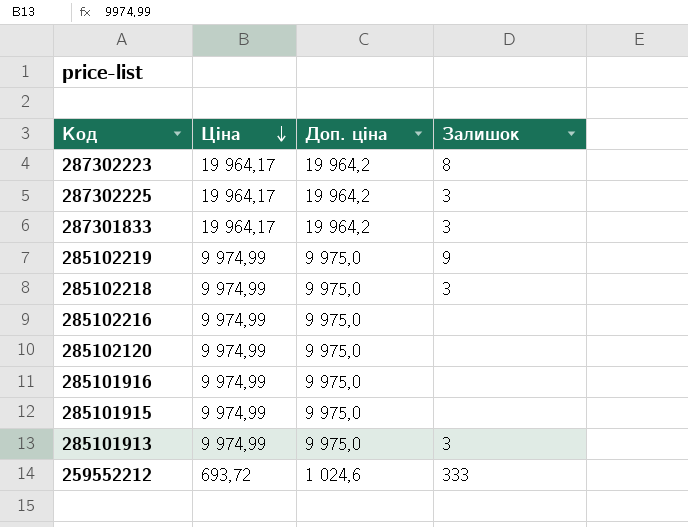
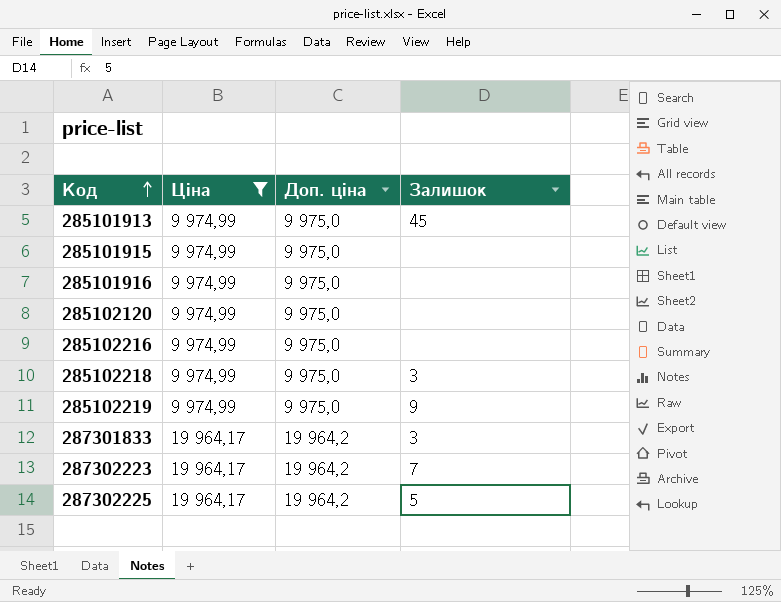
filter: none -> Ціна != 693,72
row order: Ціна descending -> Код ascending
285101913 | Залишок: 3 -> 45
287302223 | Залишок: 8 -> 7
287302225 | Залишок: 3 -> 5

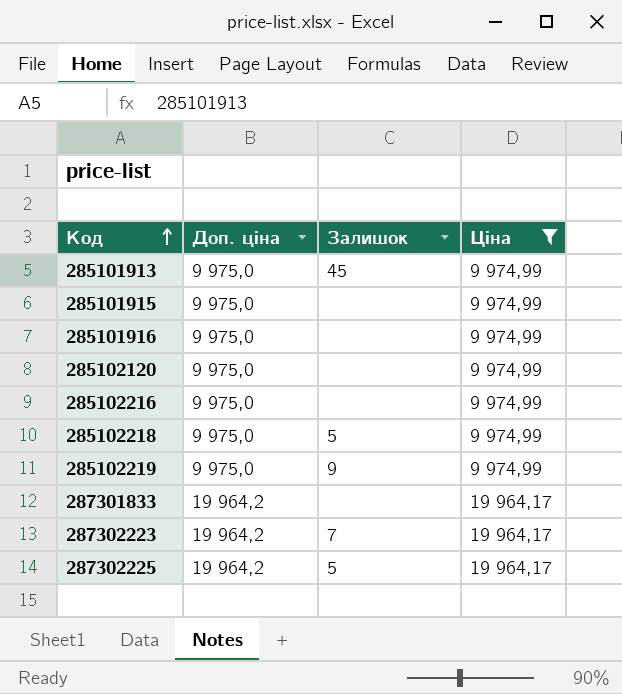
column Ціна | position: 2 -> 4
285102218 | Залишок: 3 -> 5
287301833 | Залишок: 3 -> none

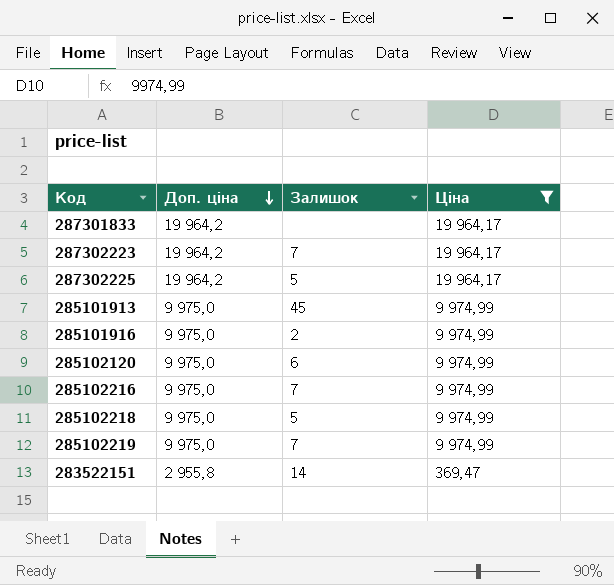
row order: Код ascending -> Доп. ціна descending
row 285101915: 9 975,0 | none | 9 974,99 -> none
285101916 | Залишок: none -> 2
285102120 | Залишок: none -> 6
285102216 | Залишок: none -> 7
285102219 | Залишок: 9 -> 7
row 283522151: none -> 2 955,8 | 14 | 369,47

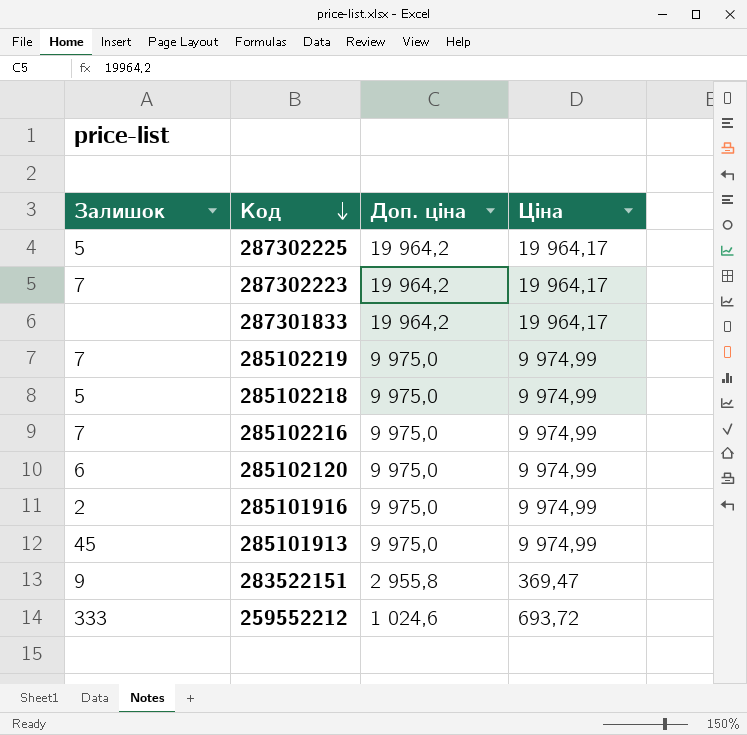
filter: Ціна != 693,72 -> none
row order: Доп. ціна descending -> Код descending
column Залишок | position: 3 -> 1
283522151 | Залишок: 14 -> 9

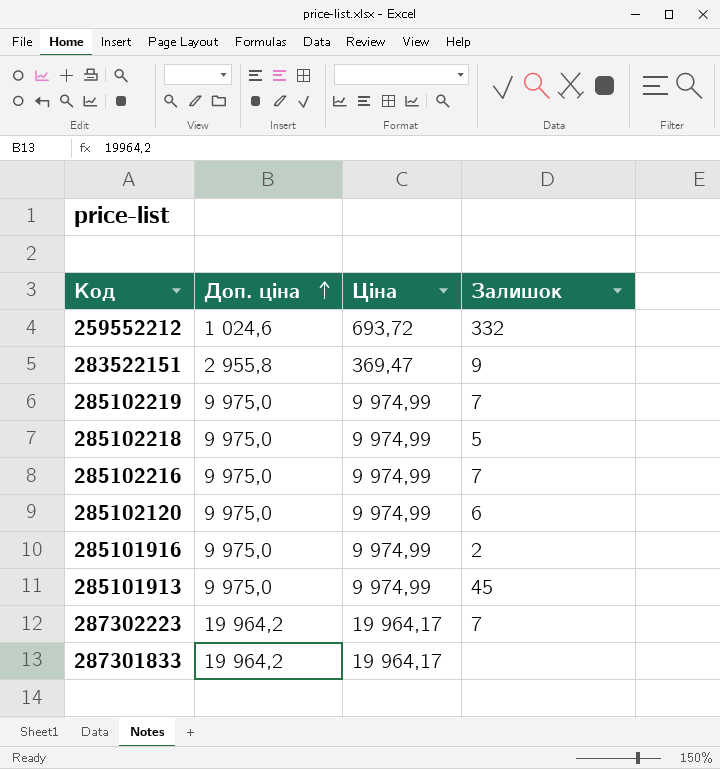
row order: Код descending -> Доп. ціна ascending
column Залишок | position: 1 -> 4
row 287302225: 5 | 19 964,2 | 19 964,17 -> none
259552212 | Залишок: 333 -> 332

